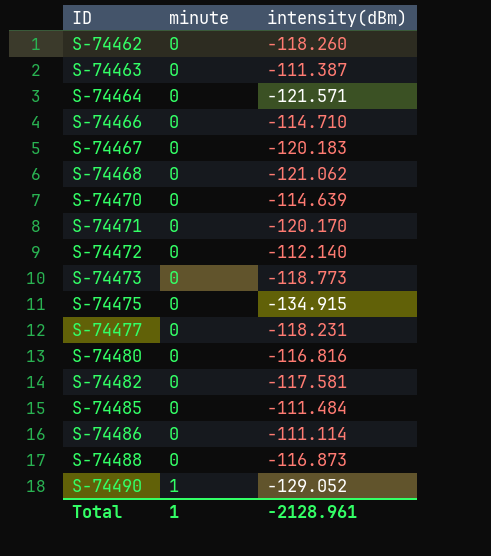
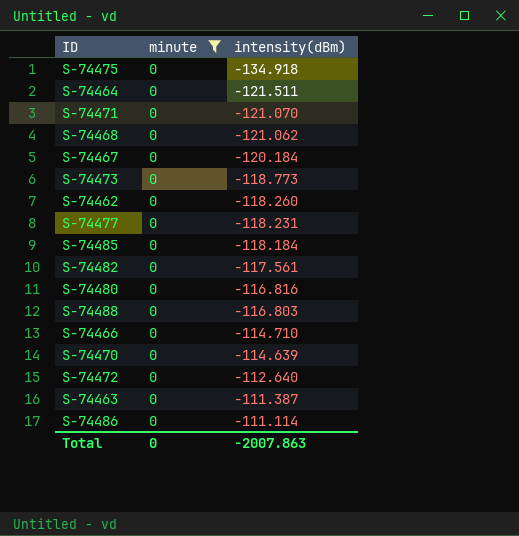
filter: none -> minute = 0
row order: ID ascending -> intensity(dBm) ascending
S-74475 | intensity(dBm): -134.915 -> -134.918
S-74464 | intensity(dBm): -121.571 -> -121.511
S-74471 | intensity(dBm): -120.170 -> -121.070
S-74467 | intensity(dBm): -120.183 -> -120.184
S-74485 | intensity(dBm): -111.484 -> -118.184
S-74482 | intensity(dBm): -117.581 -> -117.561
S-74488 | intensity(dBm): -116.873 -> -116.803
S-74472 | intensity(dBm): -112.140 -> -112.640
Total | minute: 1 -> 0
Total | intensity(dBm): -2128.961 -> -2007.863

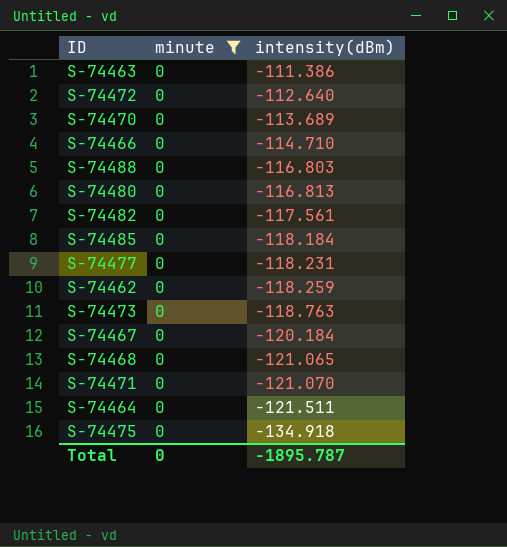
row order: intensity(dBm) ascending -> intensity(dBm) descending
row S-74486: 0 | -111.114 -> none
S-74463 | intensity(dBm): -111.387 -> -111.386
S-74470 | intensity(dBm): -114.639 -> -113.689
S-74480 | intensity(dBm): -116.816 -> -116.813
S-74462 | intensity(dBm): -118.260 -> -118.259
S-74473 | intensity(dBm): -118.773 -> -118.763
S-74468 | intensity(dBm): -121.062 -> -121.065
Total | intensity(dBm): -2007.863 -> -1895.787

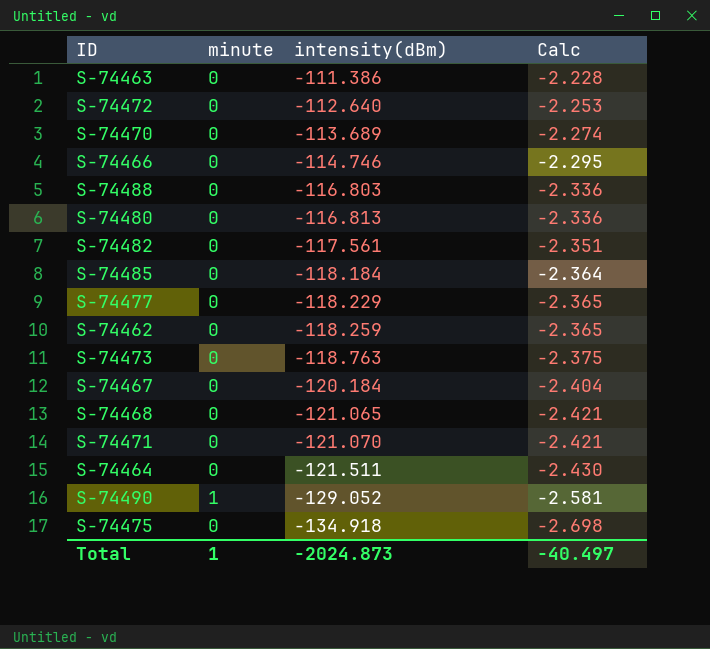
filter: minute = 0 -> none
column Calc | formula: none -> [intensity(dBm)] * 0.02
S-74466 | intensity(dBm): -114.710 -> -114.746
S-74477 | intensity(dBm): -118.231 -> -118.229
Total | minute: 0 -> 1
Total | intensity(dBm): -1895.787 -> -2024.873

